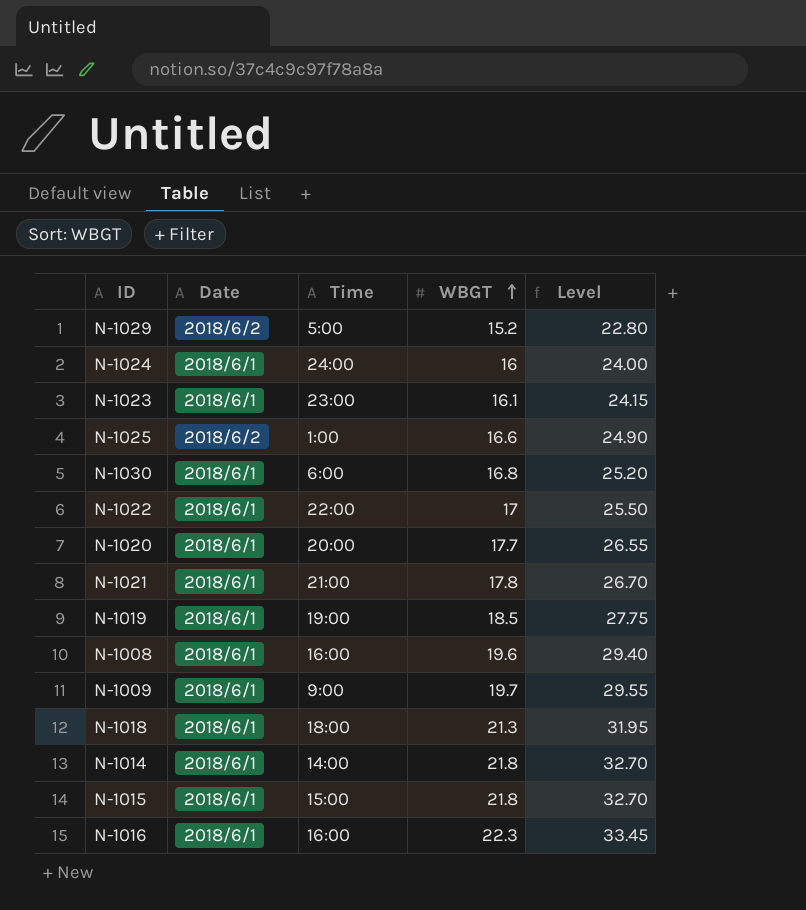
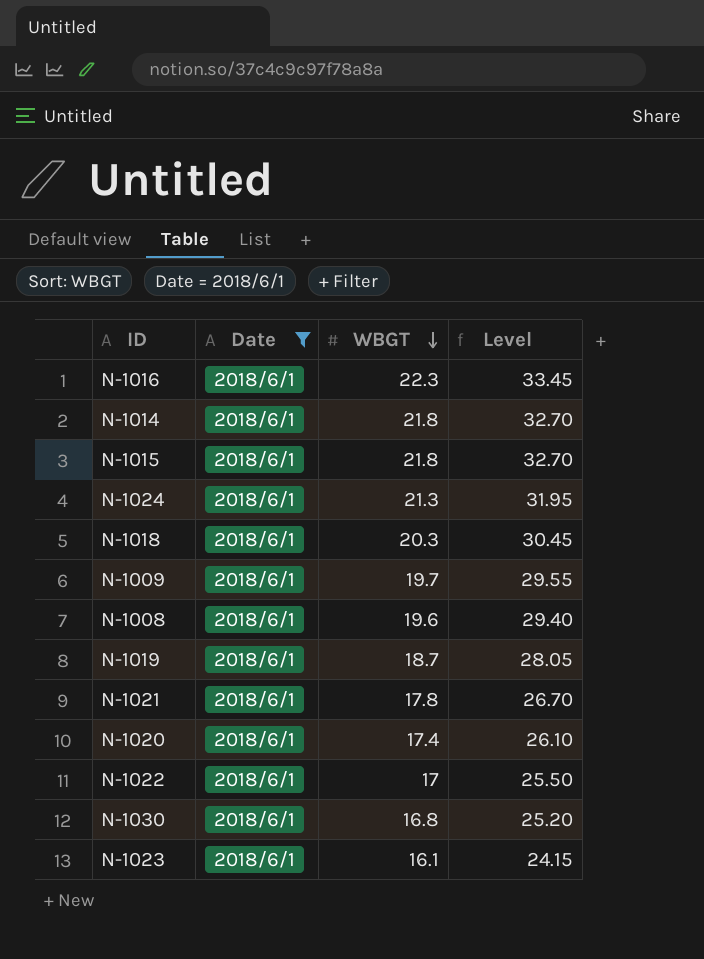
filter: none -> Date = 2018/6/1
row order: WBGT ascending -> WBGT descending
column Time | position: 3 -> none
N-1024 | WBGT: 16 -> 21.3
N-1024 | Level: 24.00 -> 31.95
N-1018 | WBGT: 21.3 -> 20.3
N-1018 | Level: 31.95 -> 30.45
N-1019 | WBGT: 18.5 -> 18.7
N-1019 | Level: 27.75 -> 28.05
N-1020 | WBGT: 17.7 -> 17.4
N-1020 | Level: 26.55 -> 26.10

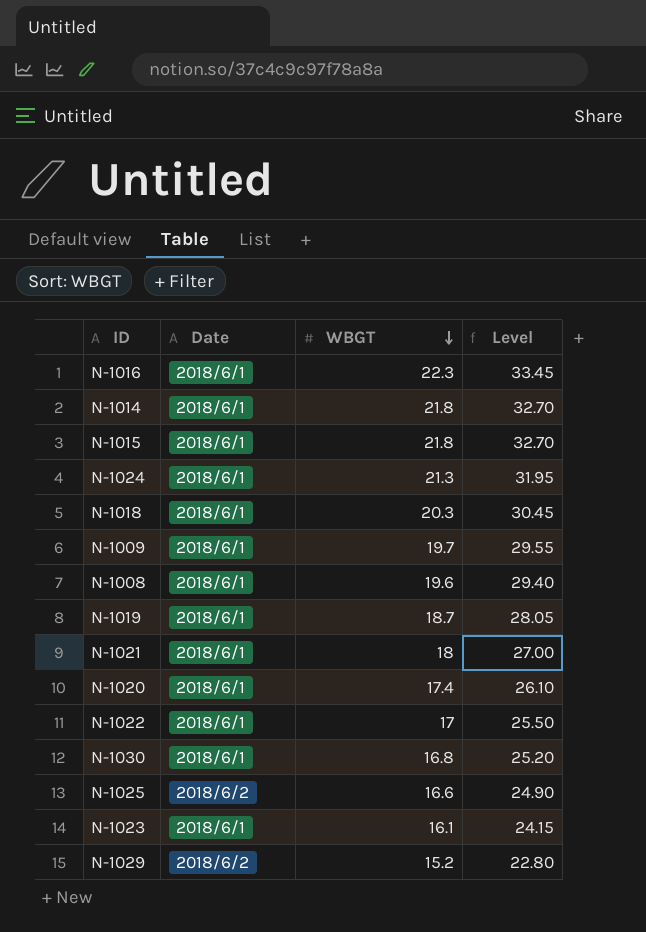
filter: Date = 2018/6/1 -> none
N-1021 | WBGT: 17.8 -> 18
N-1021 | Level: 26.70 -> 27.00

